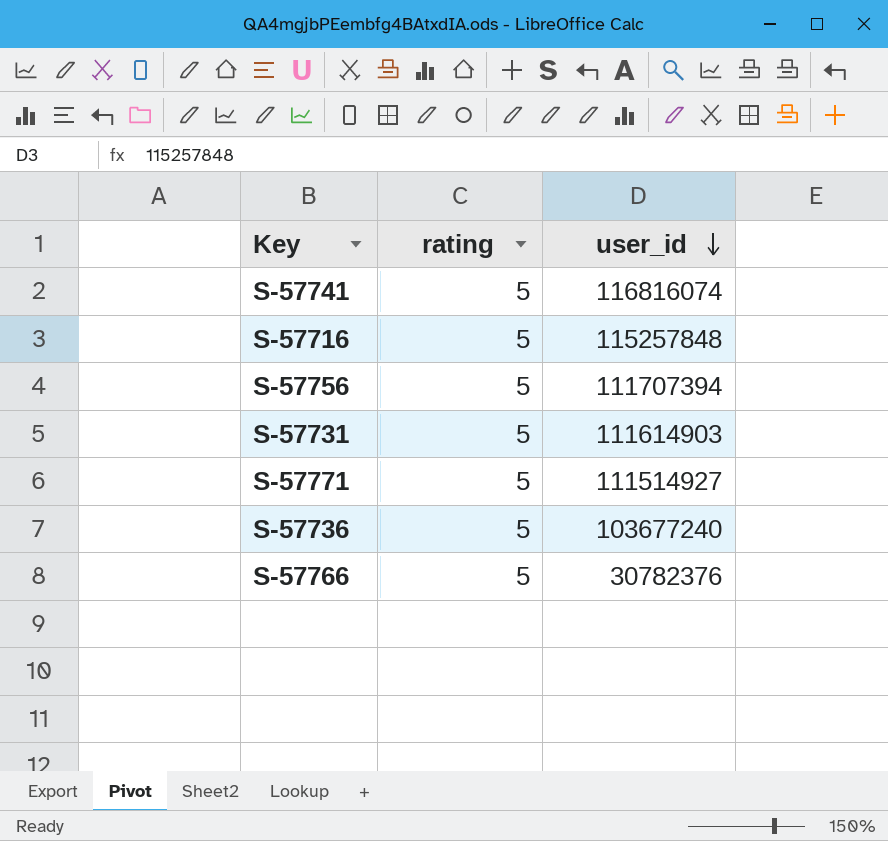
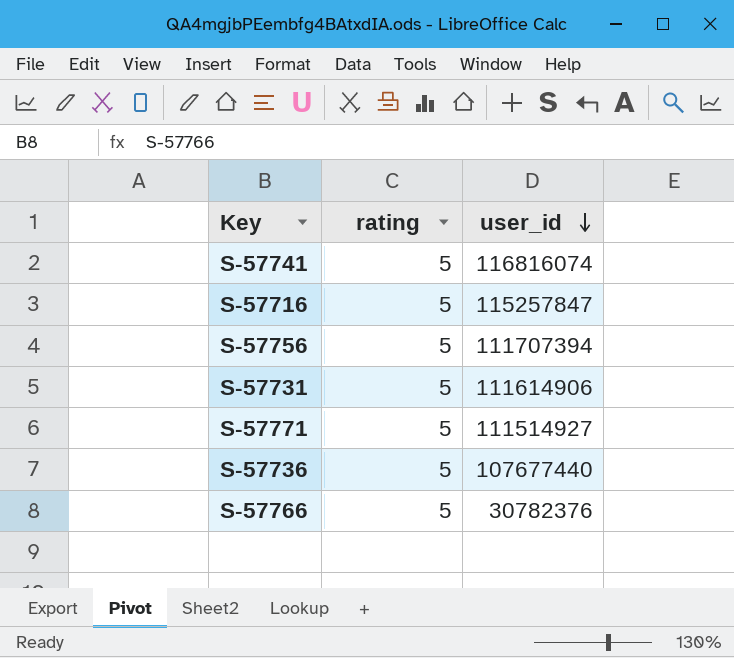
S-57716 | user_id: 115257848 -> 115257847
S-57731 | user_id: 111614903 -> 111614906
S-57736 | user_id: 103677240 -> 107677440

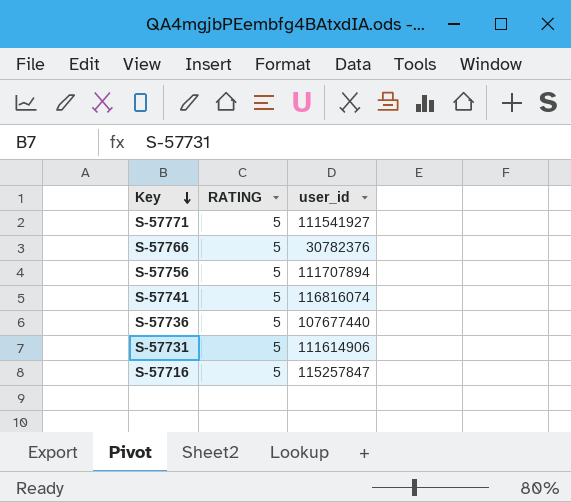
row order: user_id descending -> Key descending
column name: rating -> RATING
S-57771 | user_id: 111514927 -> 111541927
S-57756 | user_id: 111707394 -> 111707894

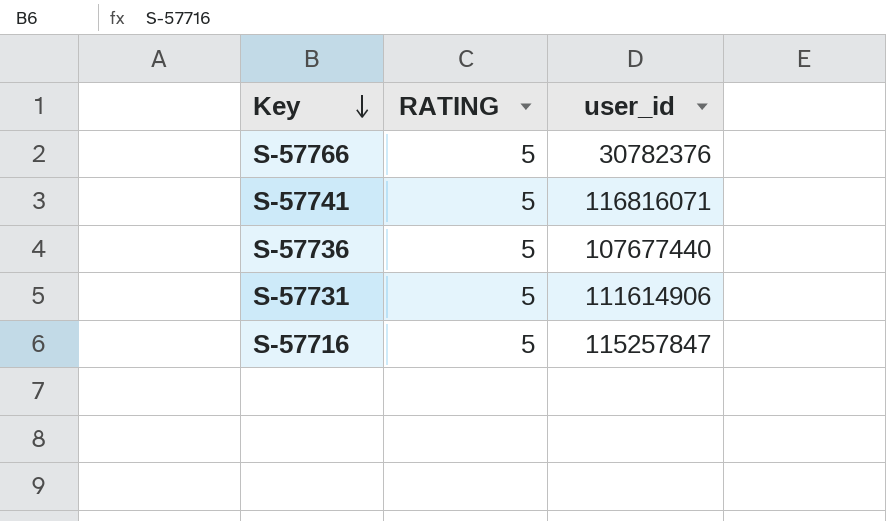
row S-57771: 5 | 111541927 -> none
row S-57756: 5 | 111707894 -> none
S-57741 | user_id: 116816074 -> 116816071

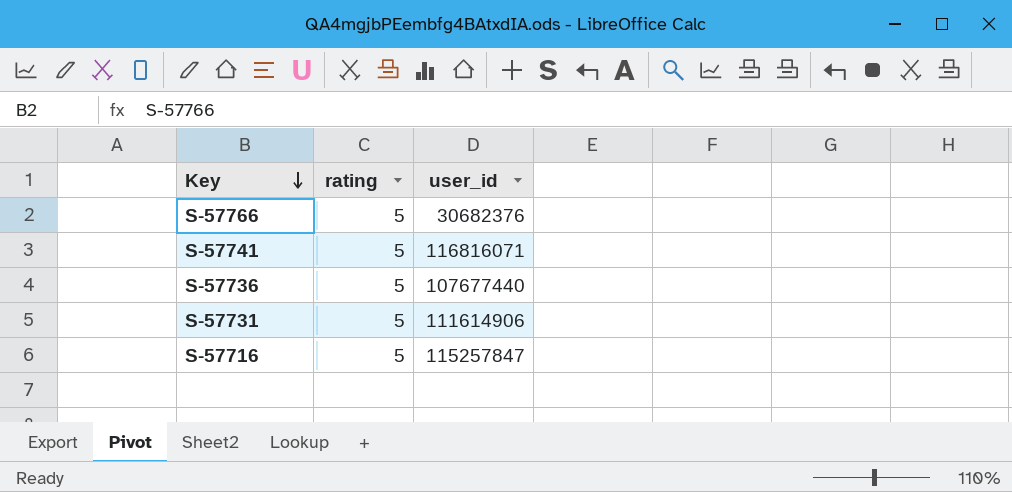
column name: RATING -> rating
S-57766 | user_id: 30782376 -> 30682376

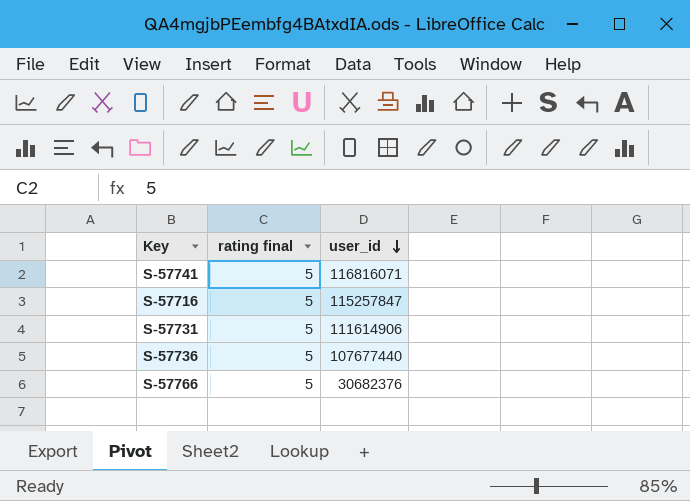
row order: Key descending -> user_id descending
column name: rating -> rating final

